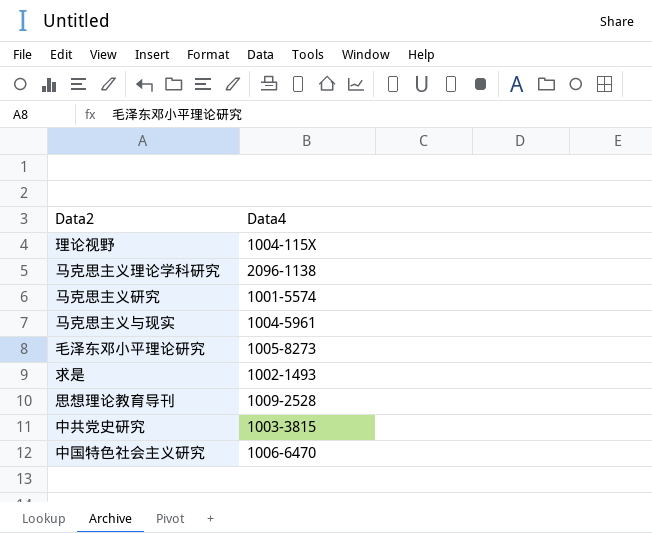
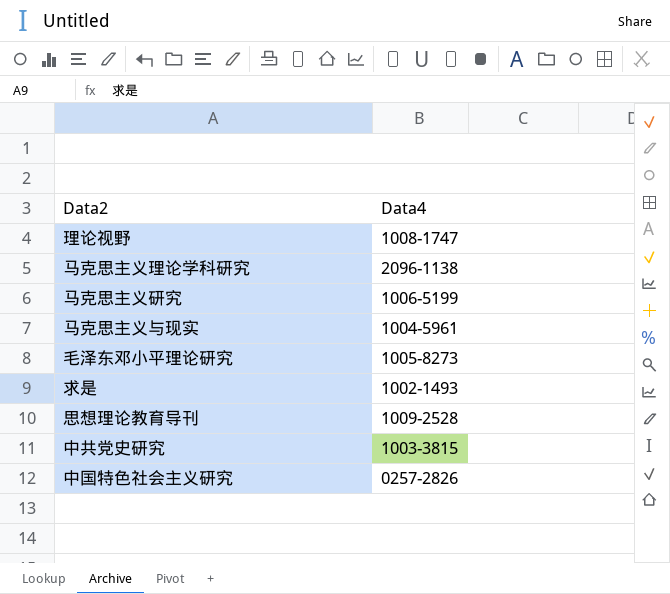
理论视野 | Data4: 1004-115X -> 1008-1747
马克思主义研究 | Data4: 1001-5574 -> 1006-5199
中国特色社会主义研究 | Data4: 1006-6470 -> 0257-2826

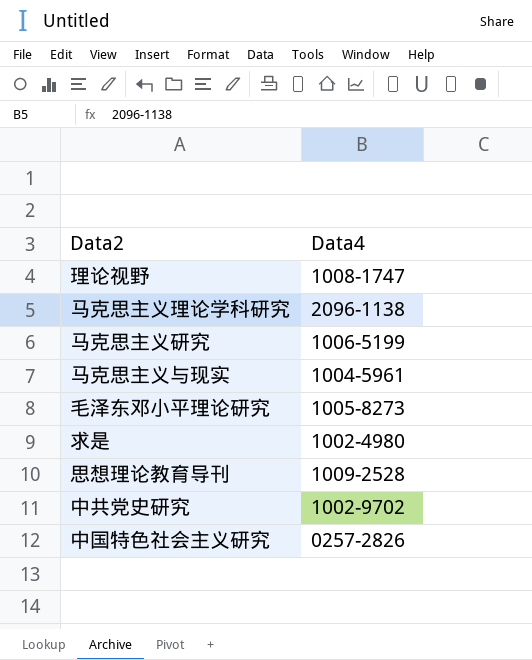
求是 | Data4: 1002-1493 -> 1002-4980
中共党史研究 | Data4: 1003-3815 -> 1002-9702

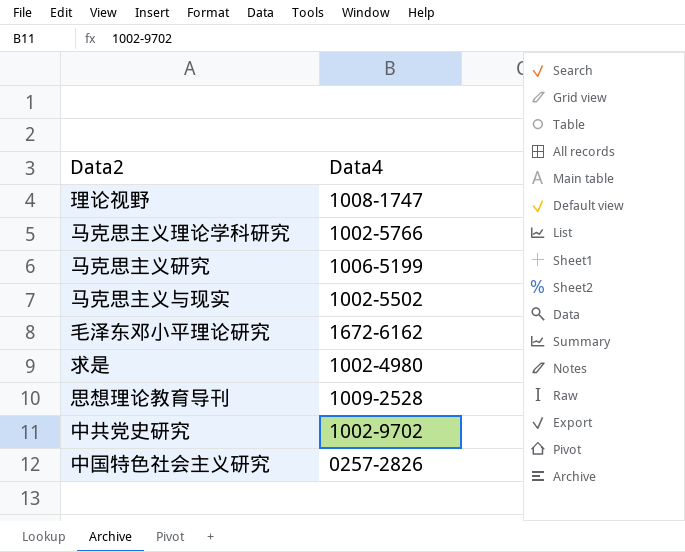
马克思主义理论学科研究 | Data4: 2096-1138 -> 1002-5766
马克思主义与现实 | Data4: 1004-5961 -> 1002-5502
毛泽东邓小平理论研究 | Data4: 1005-8273 -> 1672-6162

